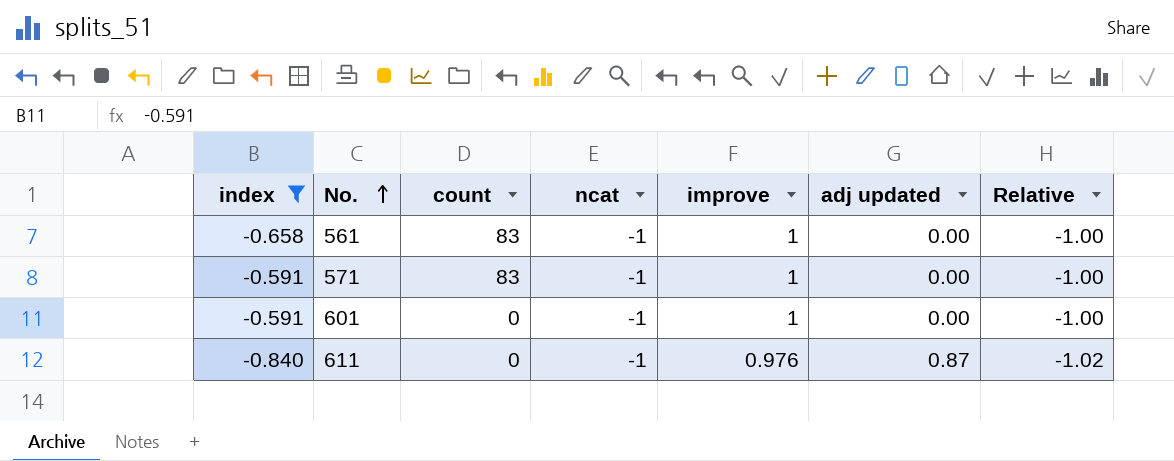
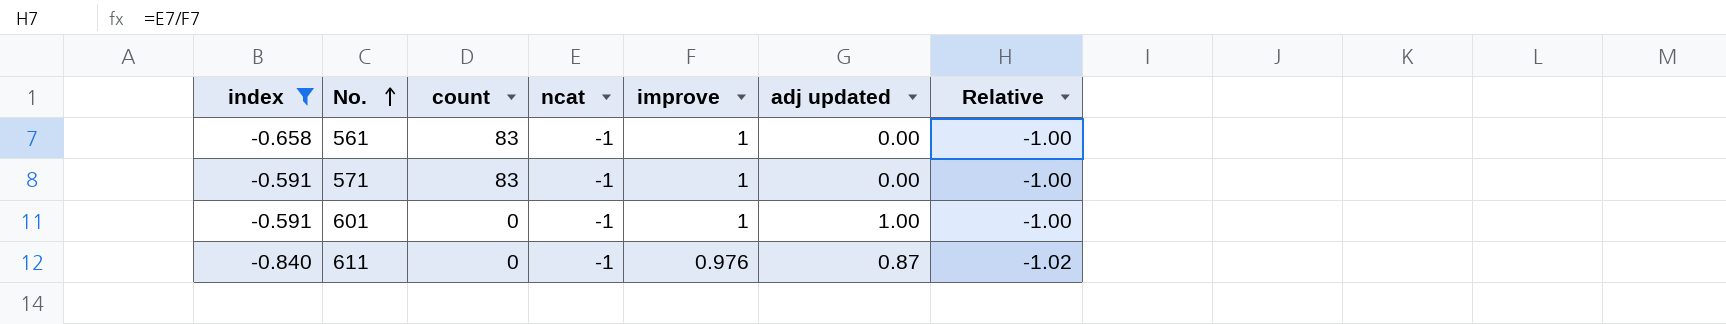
601 | adj updated: 0.00 -> 1.00

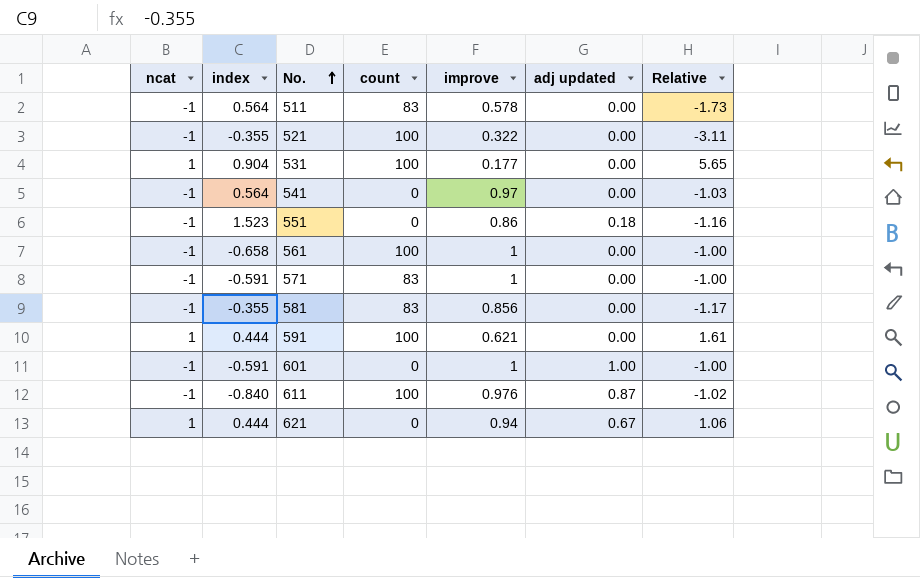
filter: index <= -0.591 -> none
column ncat | position: 4 -> 1
561 | count: 83 -> 100
611 | count: 0 -> 100

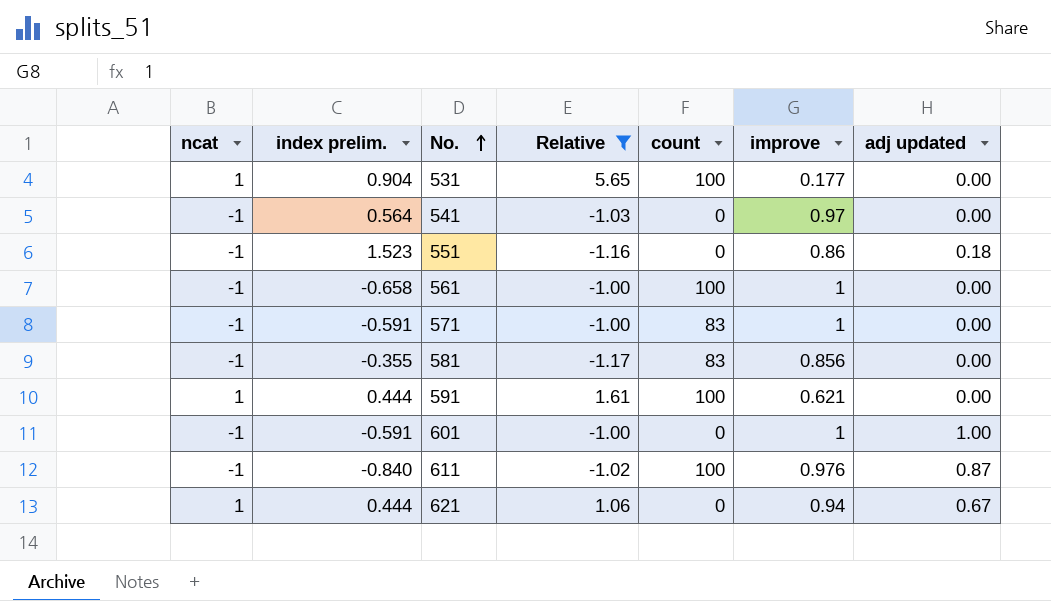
filter: none -> Relative >= -1.17
column name: index -> index prelim.
column Relative | position: 7 -> 4

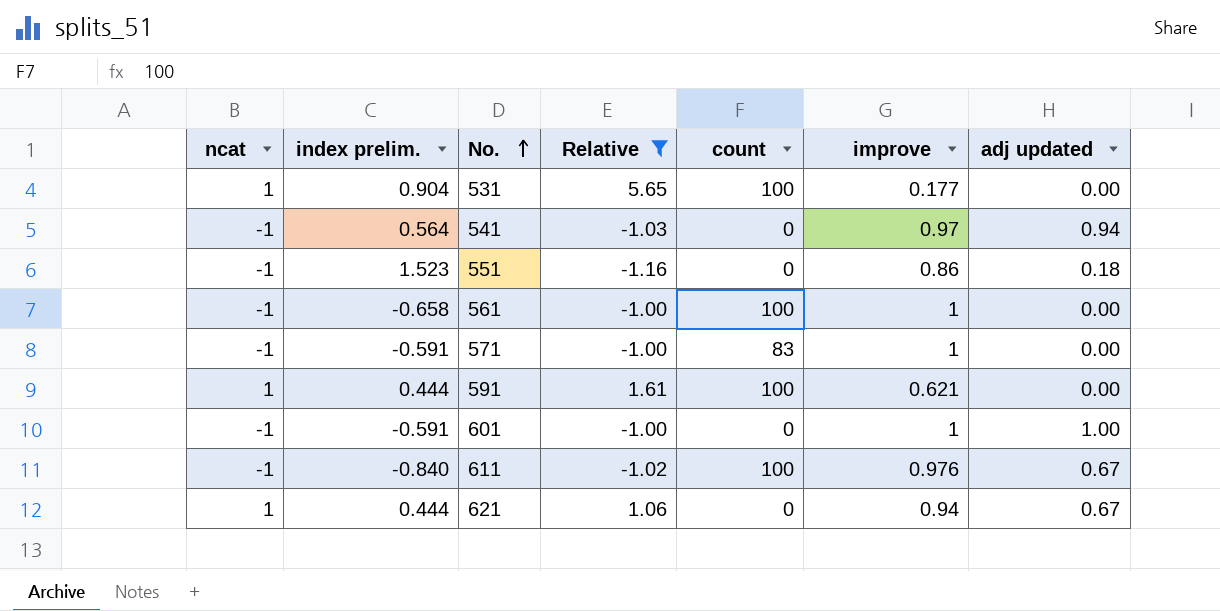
row 581: -1 | -0.355 | -1.17 | 83 | 0.856 | 0.00 -> none
541 | adj updated: 0.00 -> 0.94
611 | adj updated: 0.87 -> 0.67

